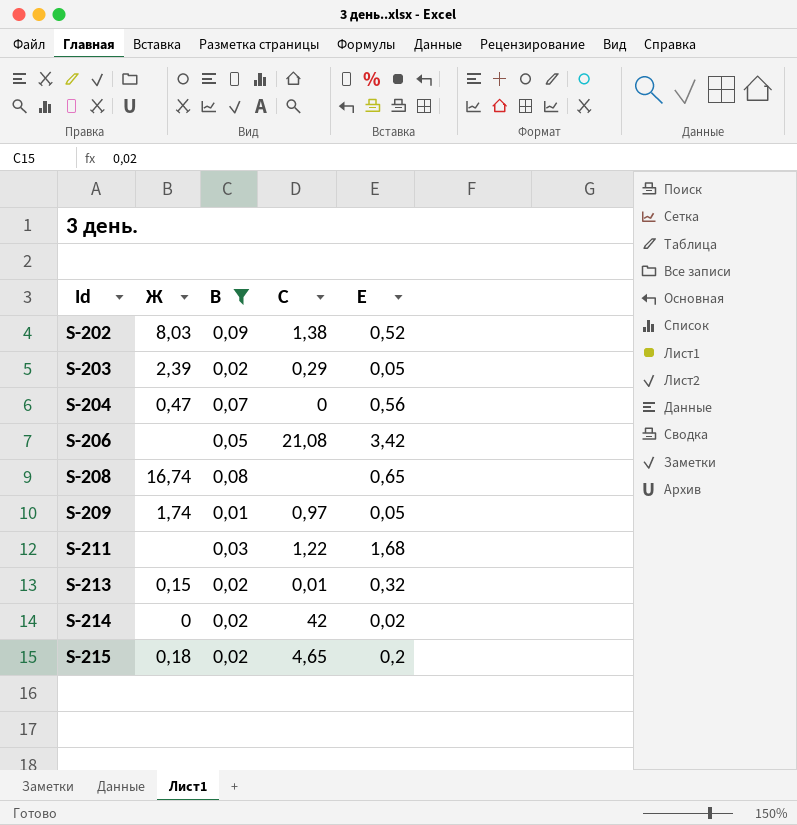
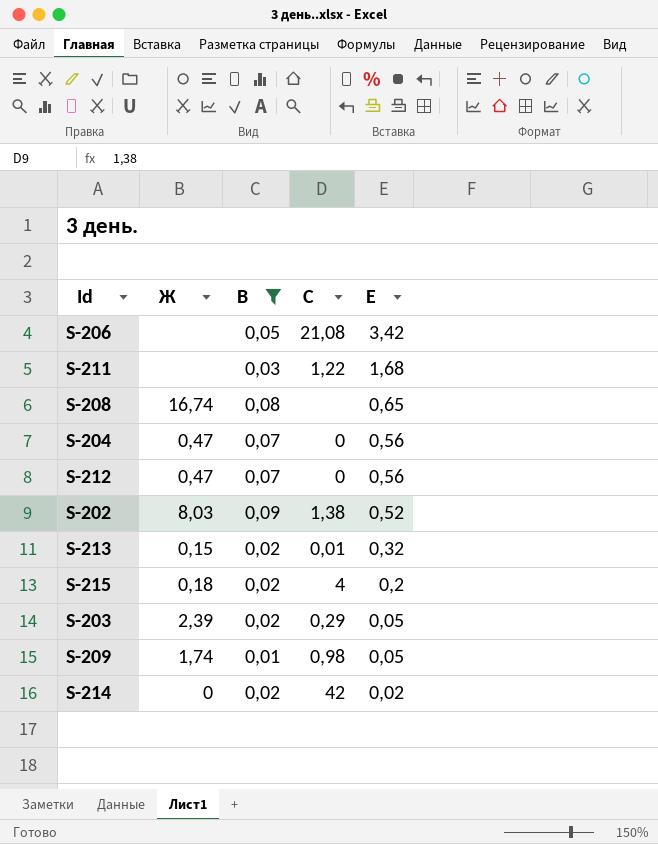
row order: Id ascending -> Е descending
row S-212: none -> 0,47 | 0,07 | 0 | 0,56
S-215 | С: 4,65 -> 4
S-209 | С: 0,97 -> 0,98

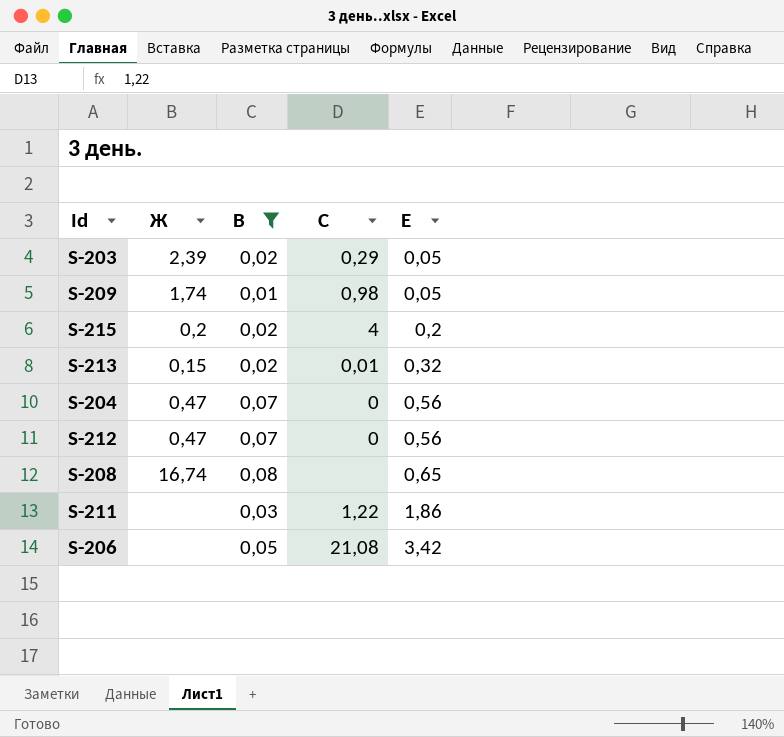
row order: Е descending -> Е ascending
row S-202: 8,03 | 0,09 | 1,38 | 0,52 -> none
row S-214: 0 | 0,02 | 42 | 0,02 -> none
S-215 | Ж: 0,18 -> 0,2
S-211 | Е: 1,68 -> 1,86

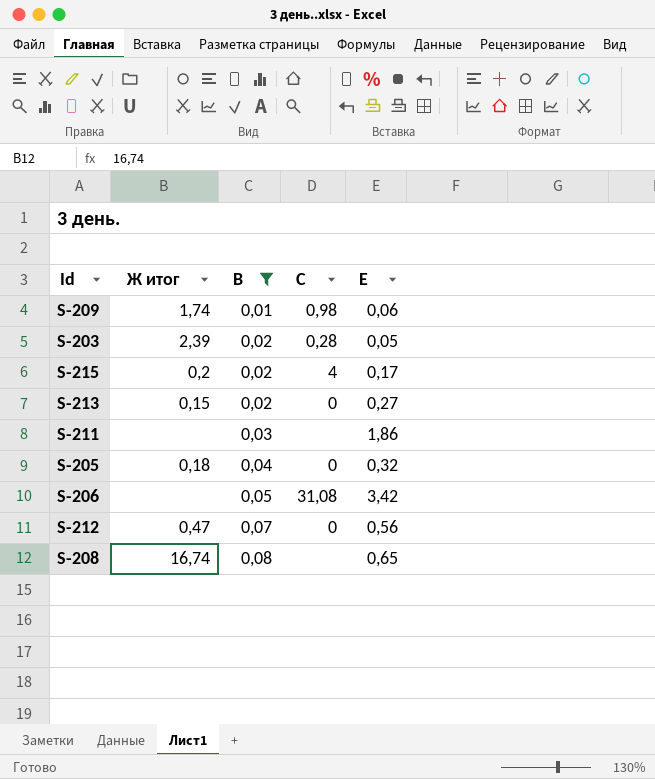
row order: Е ascending -> В ascending
column name: Ж -> Ж итог
row S-204: 0,47 | 0,07 | 0 | 0,56 -> none
S-209 | Е: 0,05 -> 0,06
S-203 | С: 0,29 -> 0,28
S-215 | Е: 0,2 -> 0,17
S-213 | С: 0,01 -> 0
S-213 | Е: 0,32 -> 0,27
S-211 | С: 1,22 -> none
row S-205: none -> 0,18 | 0,04 | 0 | 0,32
S-206 | С: 21,08 -> 31,08

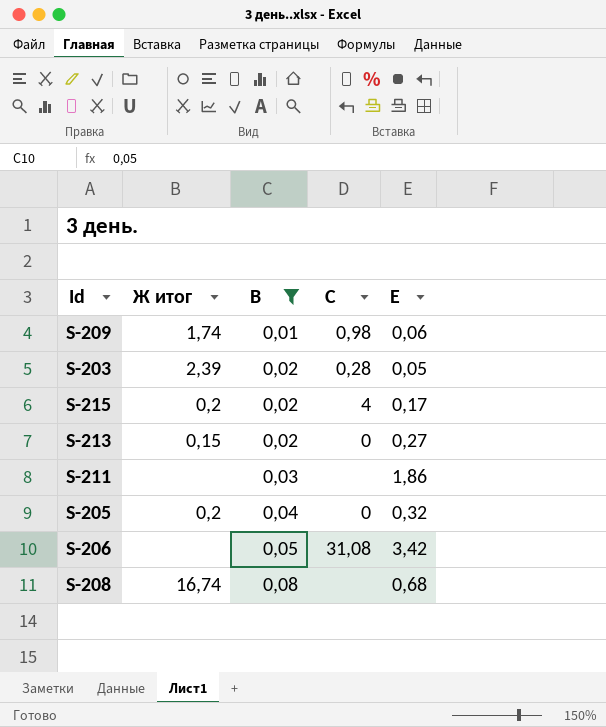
row S-212: 0,47 | 0,07 | 0 | 0,56 -> none
S-205 | Ж итог: 0,18 -> 0,2
S-208 | Е: 0,65 -> 0,68

